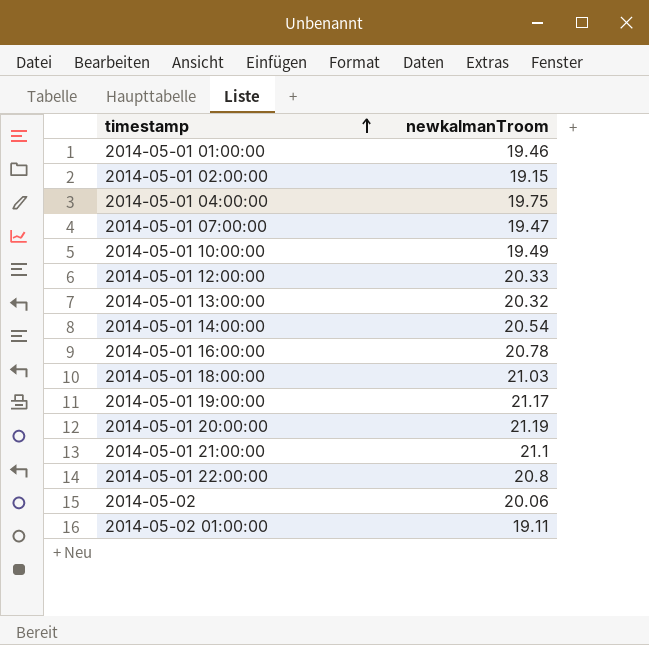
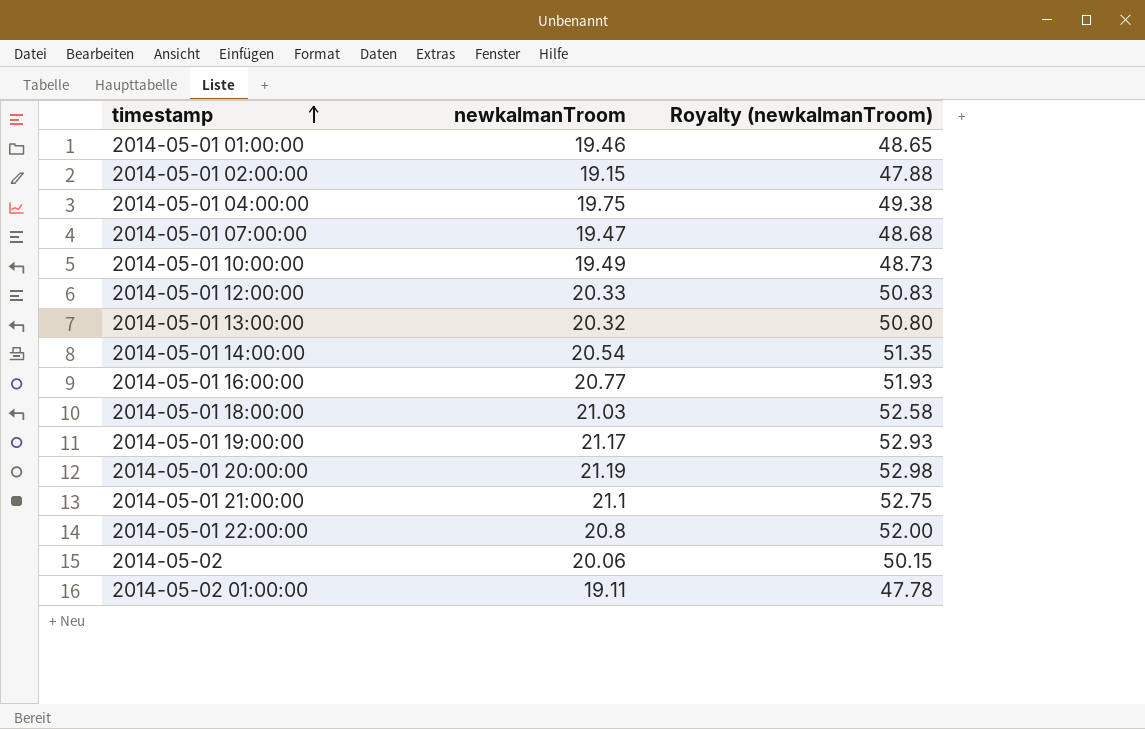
column Royalty (newkalmanTroom) | formula: none -> [newkalmanTroom] * 2.5
2014-05-01 16:00:00 | newkalmanTroom: 20.78 -> 20.77

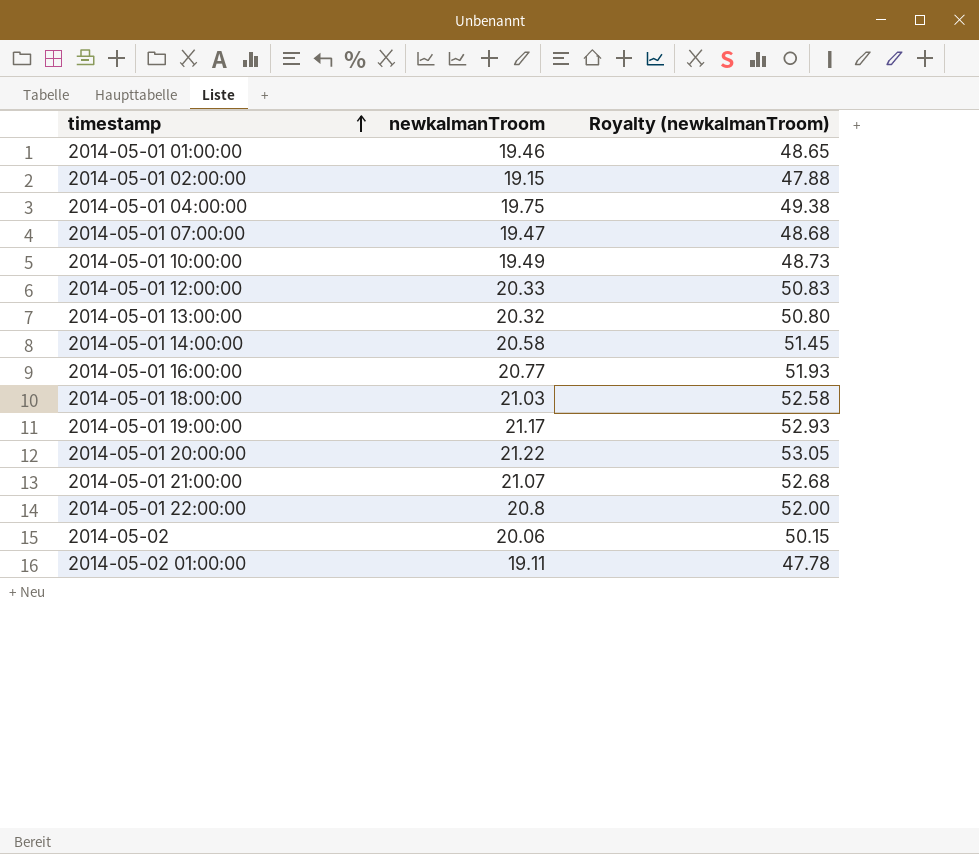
2014-05-01 14:00:00 | newkalmanTroom: 20.54 -> 20.58
2014-05-01 14:00:00 | Royalty (newkalmanTroom): 51.35 -> 51.45
2014-05-01 20:00:00 | newkalmanTroom: 21.19 -> 21.22
2014-05-01 20:00:00 | Royalty (newkalmanTroom): 52.98 -> 53.05
2014-05-01 21:00:00 | newkalmanTroom: 21.1 -> 21.07
2014-05-01 21:00:00 | Royalty (newkalmanTroom): 52.75 -> 52.68

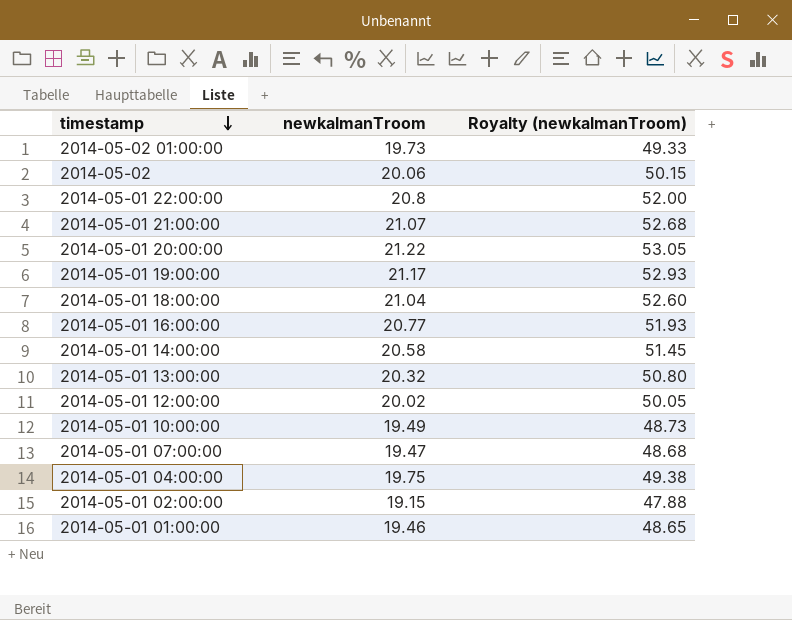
row order: timestamp ascending -> timestamp descending
2014-05-02 01:00:00 | newkalmanTroom: 19.11 -> 19.73
2014-05-02 01:00:00 | Royalty (newkalmanTroom): 47.78 -> 49.33
2014-05-01 18:00:00 | newkalmanTroom: 21.03 -> 21.04
2014-05-01 18:00:00 | Royalty (newkalmanTroom): 52.58 -> 52.60
2014-05-01 12:00:00 | newkalmanTroom: 20.33 -> 20.02
2014-05-01 12:00:00 | Royalty (newkalmanTroom): 50.83 -> 50.05

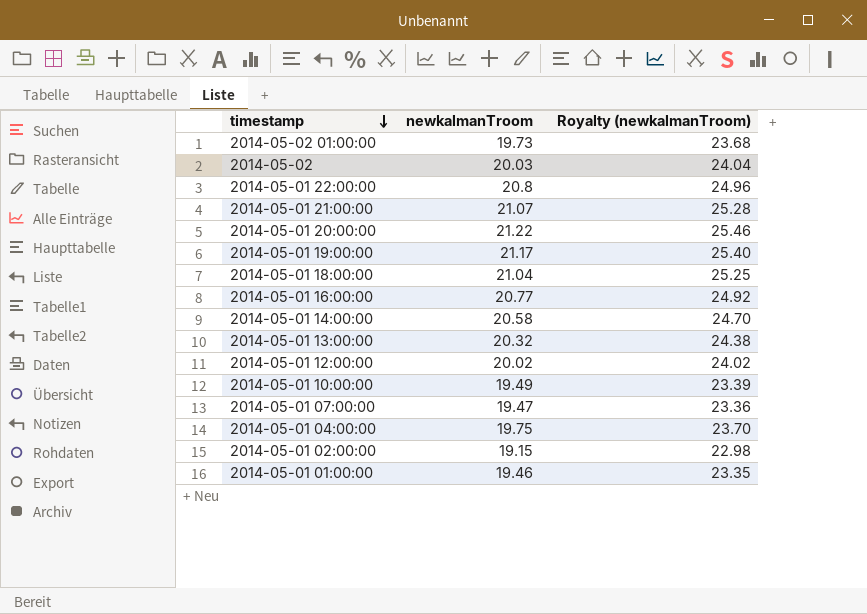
column Royalty (newkalmanTroom) | formula: [newkalmanTroom] * 2.5 -> [newkalmanTroom] * 1.2
2014-05-02 | newkalmanTroom: 20.06 -> 20.03

